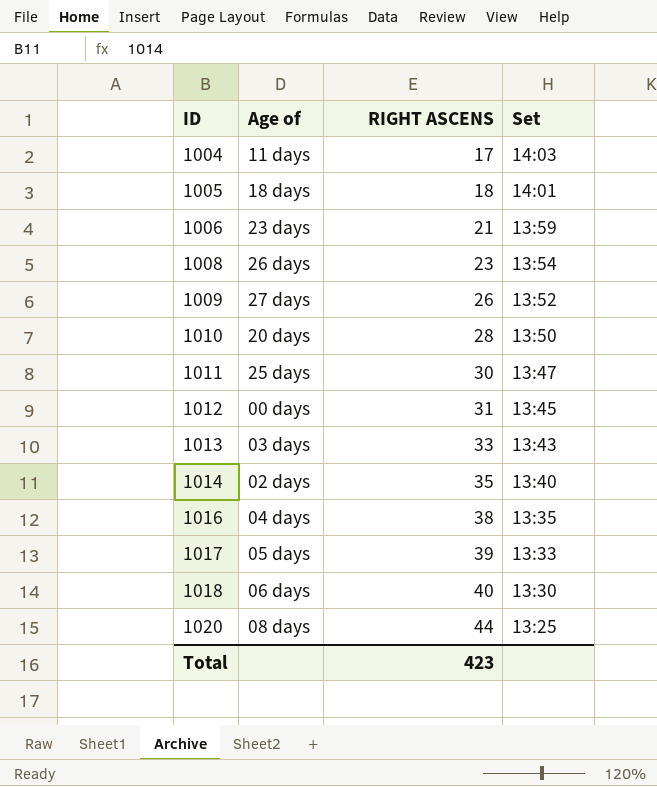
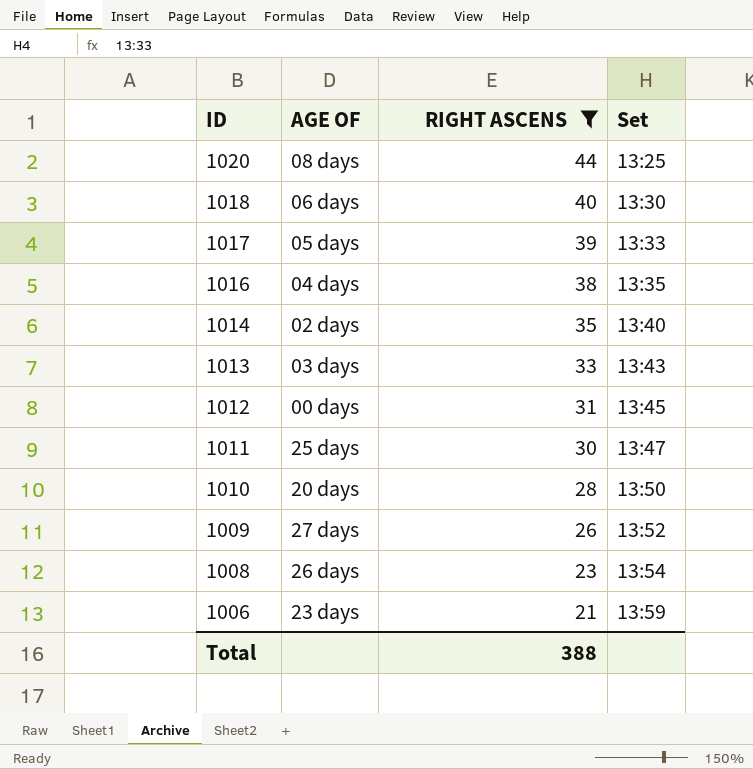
filter: none -> RIGHT ASCENS >= 21
row order: ID ascending -> ID descending
column name: Age of -> AGE OF
Total | RIGHT ASCENS: 423 -> 388

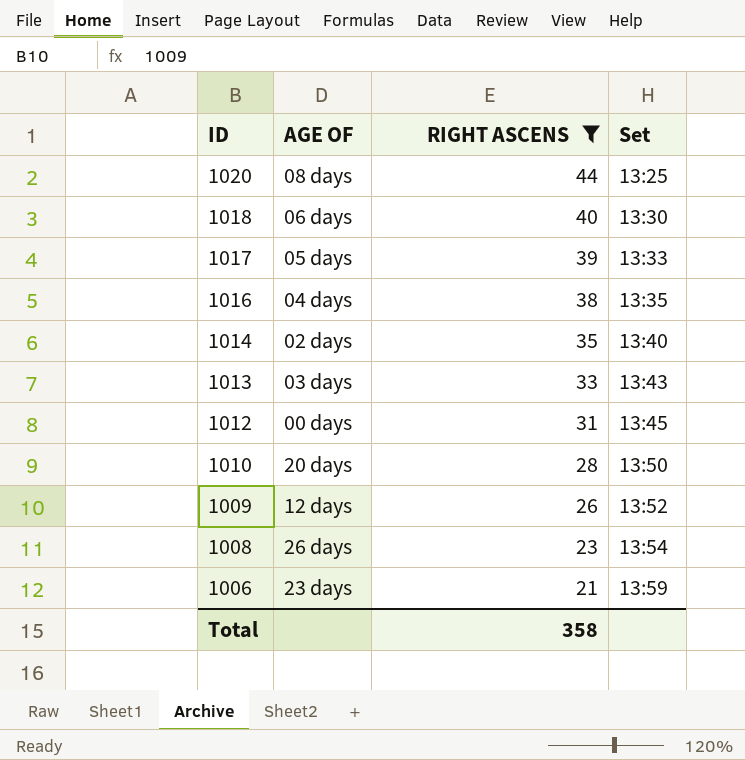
row 1011: 25 days | 30 | 13:47 -> none
1009 | AGE OF: 27 days -> 12 days
Total | RIGHT ASCENS: 388 -> 358

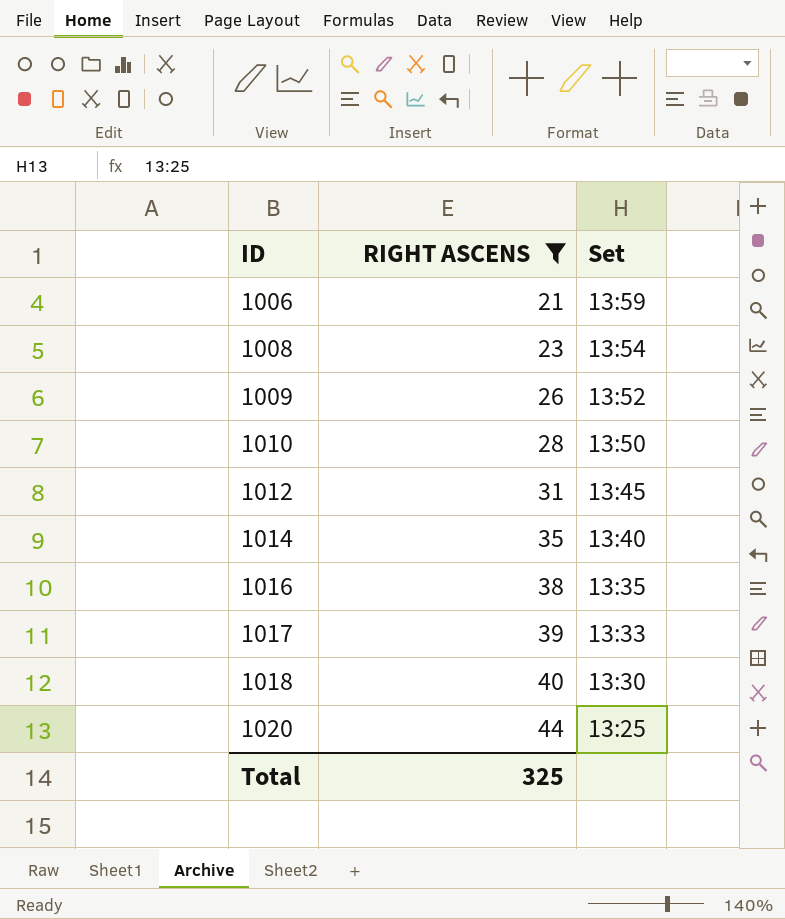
row order: ID descending -> ID ascending
column AGE OF | position: 2 -> none
row 1013: 03 days | 33 | 13:43 -> none
Total | RIGHT ASCENS: 358 -> 325

